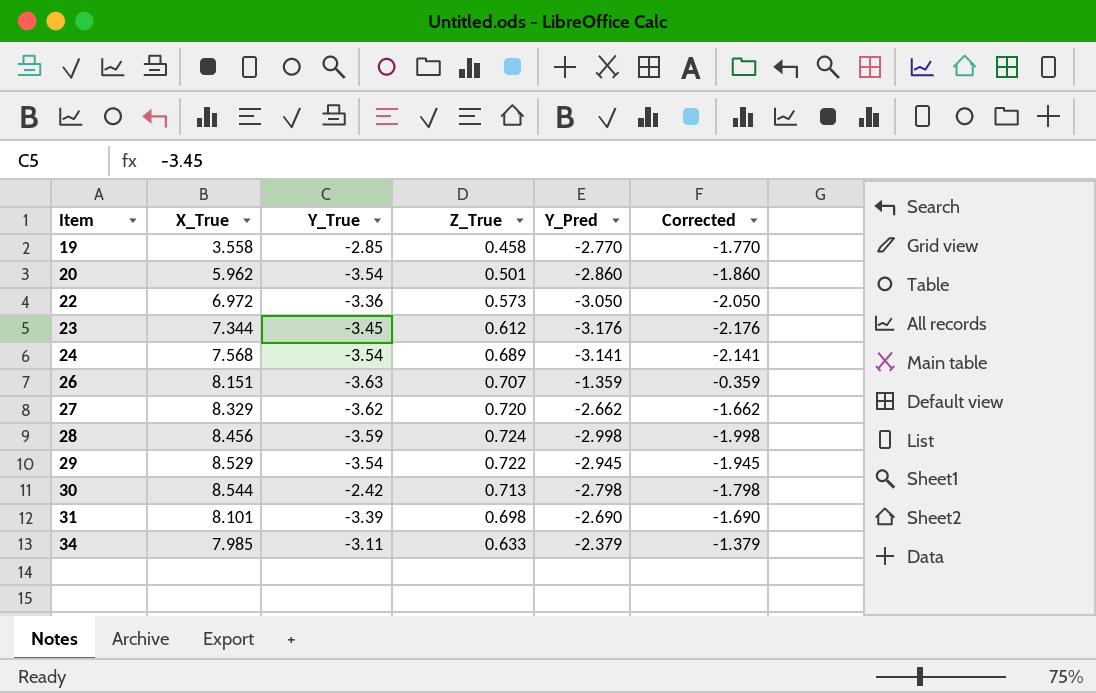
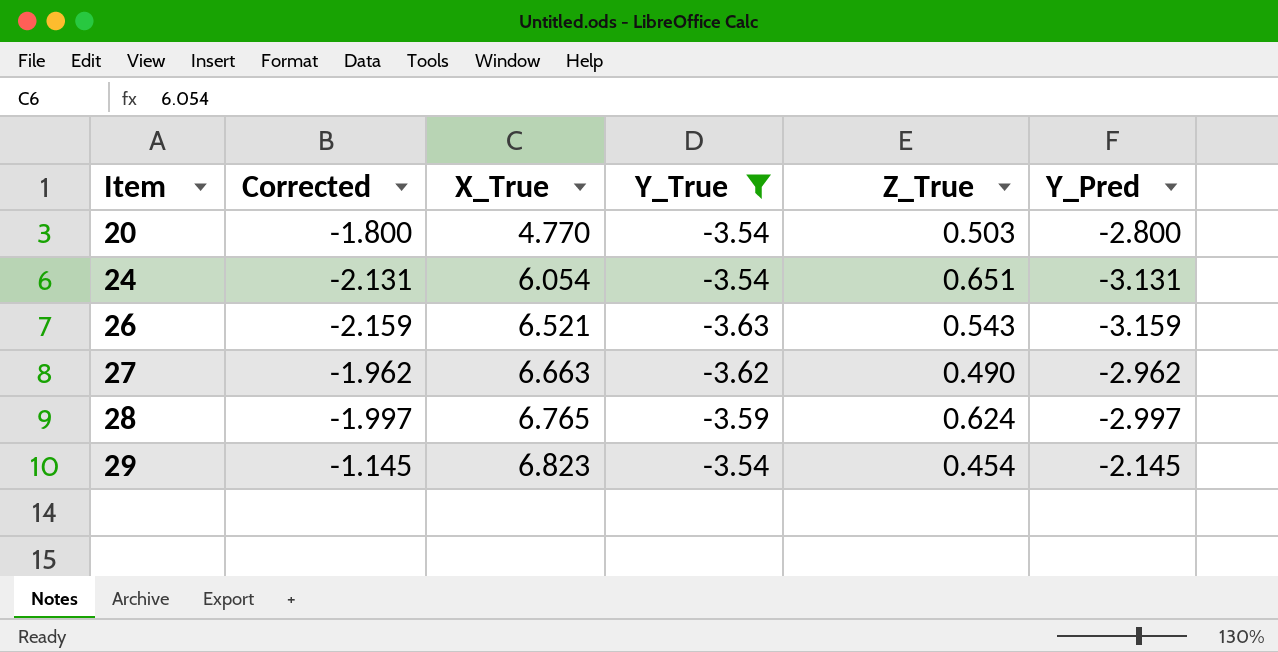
filter: none -> Y_True <= -3.54
column Corrected | position: 6 -> 2
20 | Corrected: -1.860 -> -1.800
20 | X_True: 5.962 -> 4.770
20 | Z_True: 0.501 -> 0.503
20 | Y_Pred: -2.860 -> -2.800
24 | Corrected: -2.141 -> -2.131
24 | X_True: 7.568 -> 6.054
24 | Z_True: 0.689 -> 0.651
24 | Y_Pred: -3.141 -> -3.131
26 | Corrected: -0.359 -> -2.159
26 | X_True: 8.151 -> 6.521
26 | Z_True: 0.707 -> 0.543
26 | Y_Pred: -1.359 -> -3.159
27 | Corrected: -1.662 -> -1.962
27 | X_True: 8.329 -> 6.663
27 | Z_True: 0.720 -> 0.490
27 | Y_Pred: -2.662 -> -2.962
28 | Corrected: -1.998 -> -1.997
28 | X_True: 8.456 -> 6.765
28 | Z_True: 0.724 -> 0.624
28 | Y_Pred: -2.998 -> -2.997
29 | Corrected: -1.945 -> -1.145
29 | X_True: 8.529 -> 6.823
29 | Z_True: 0.722 -> 0.454
29 | Y_Pred: -2.945 -> -2.145

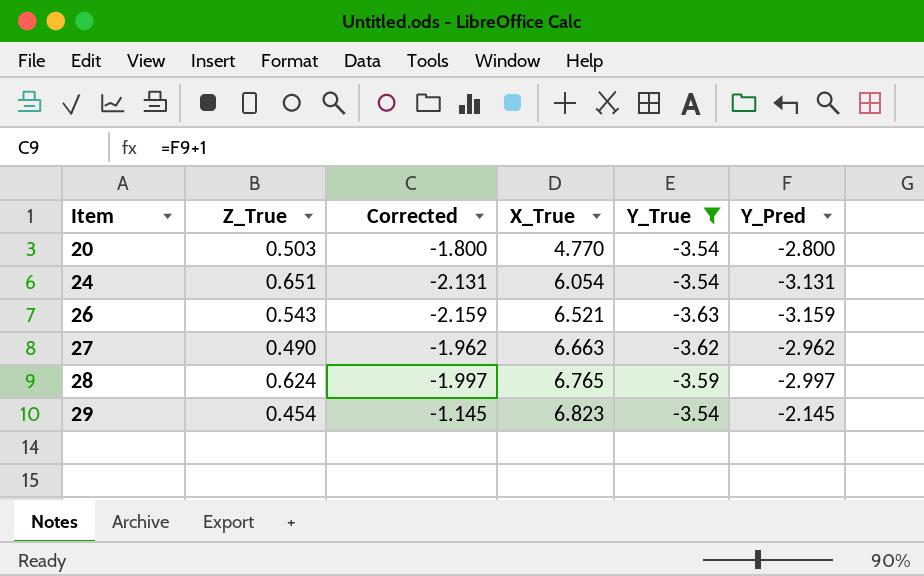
column Z_True | position: 5 -> 2

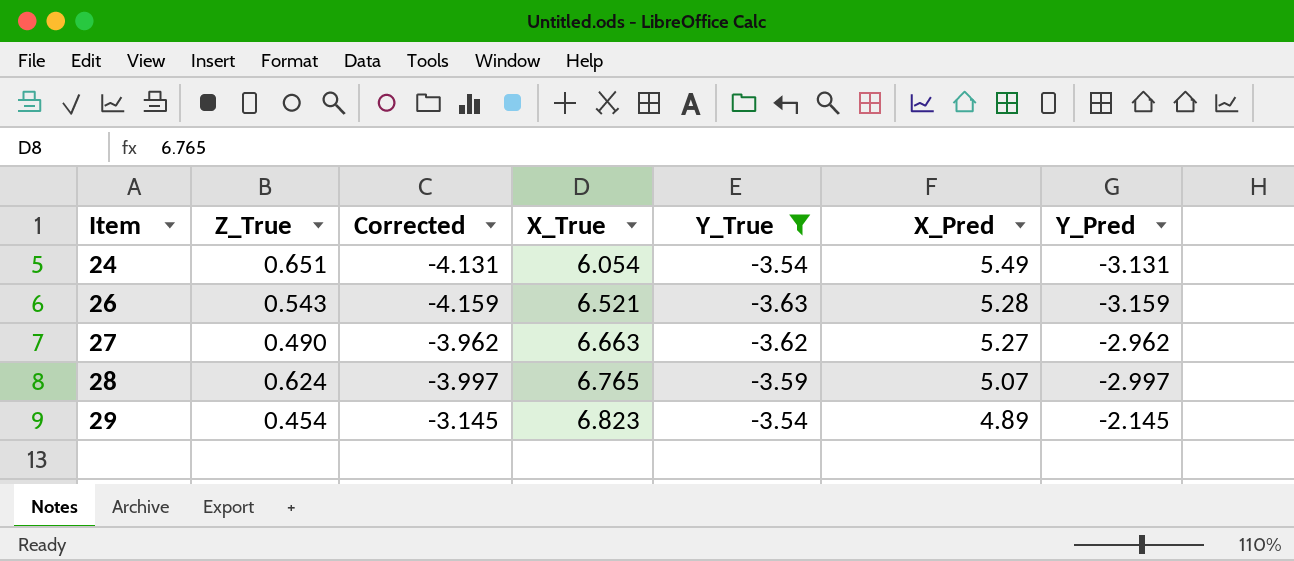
column Corrected | formula: [Y_Pred] + 1 -> [Y_Pred] - 1
column X_Pred | position: none -> 6
row 20: 0.503 | -1.800 | 4.770 | -3.54 | -2.800 -> none

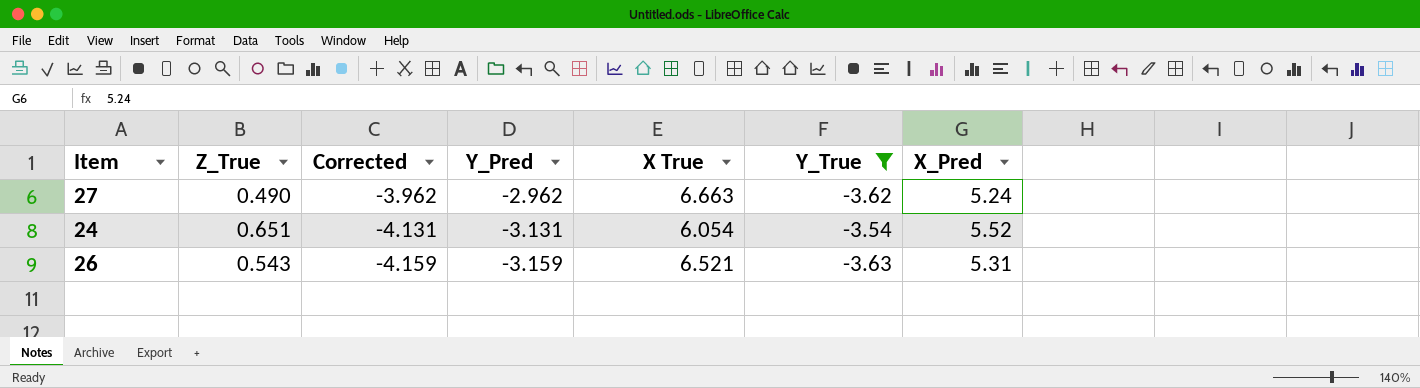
row order: Item ascending -> Corrected descending
column Y_Pred | position: 7 -> 4
column name: X_True -> X True
row 28: 0.624 | -3.997 | 6.765 | -3.59 | 5.07 | -2.997 -> none
row 29: 0.454 | -3.145 | 6.823 | -3.54 | 4.89 | -2.145 -> none
27 | X_Pred: 5.27 -> 5.24
24 | X_Pred: 5.49 -> 5.52
26 | X_Pred: 5.28 -> 5.31

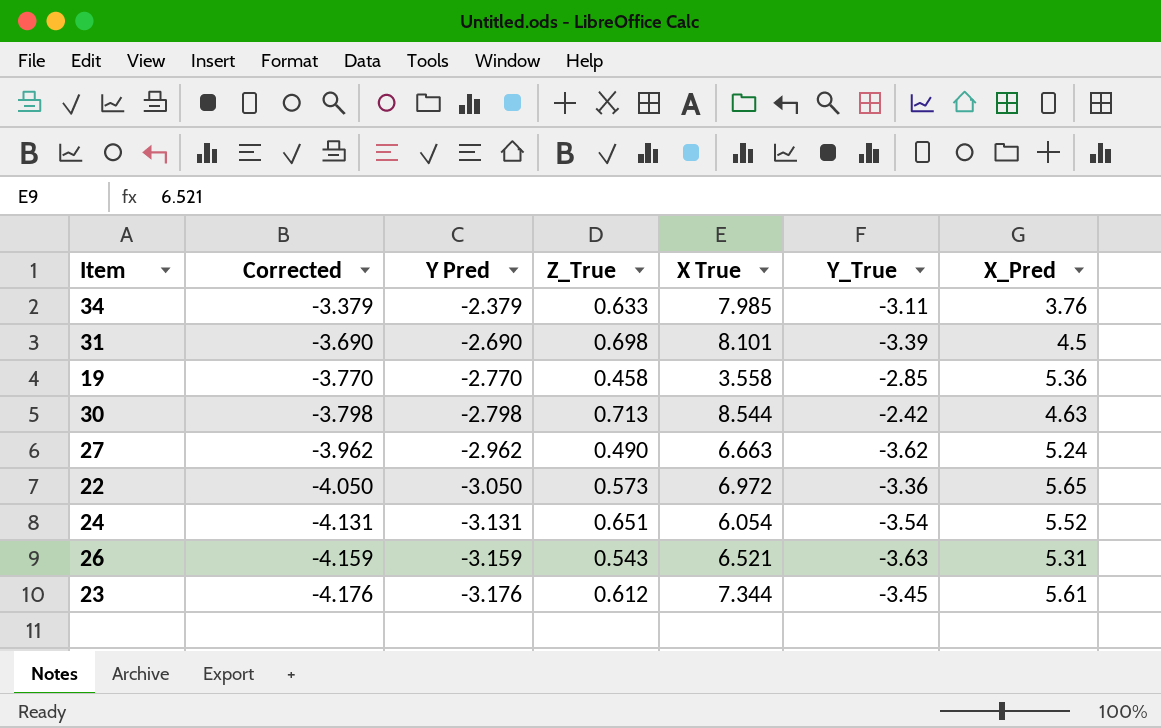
filter: Y_True <= -3.54 -> none
column name: Y_Pred -> Y Pred
column Z_True | position: 2 -> 4

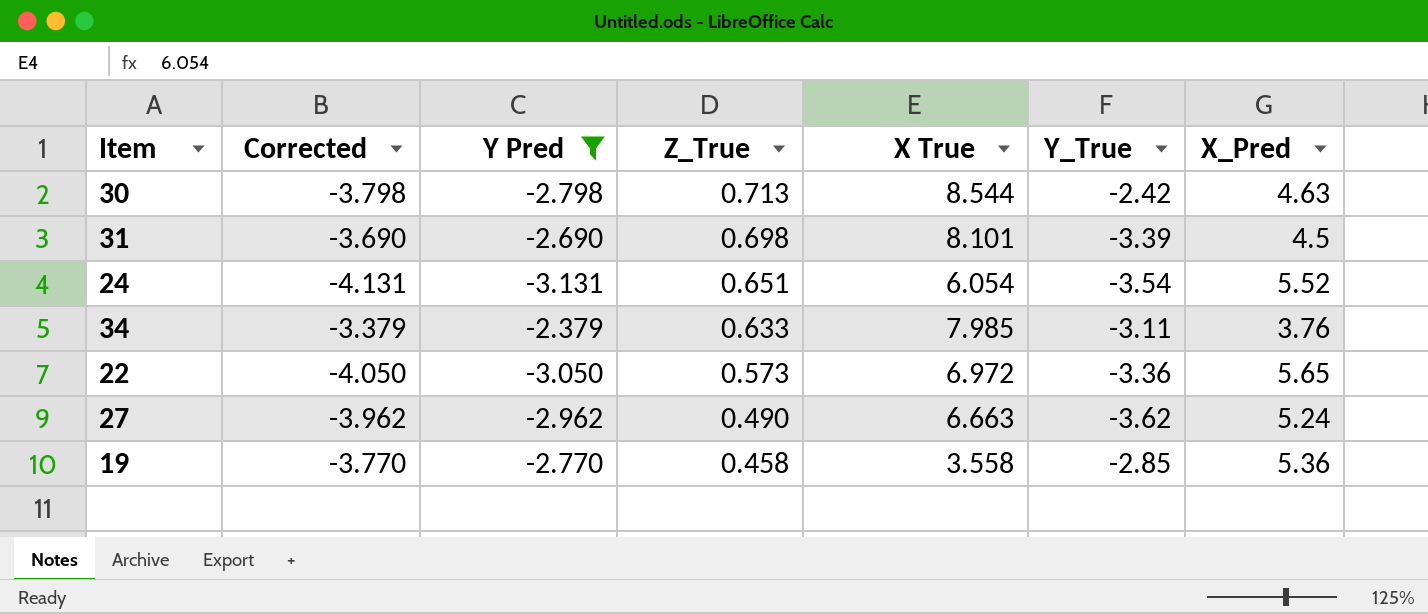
filter: none -> Y Pred >= -3.131
row order: Corrected descending -> Z_True descending

